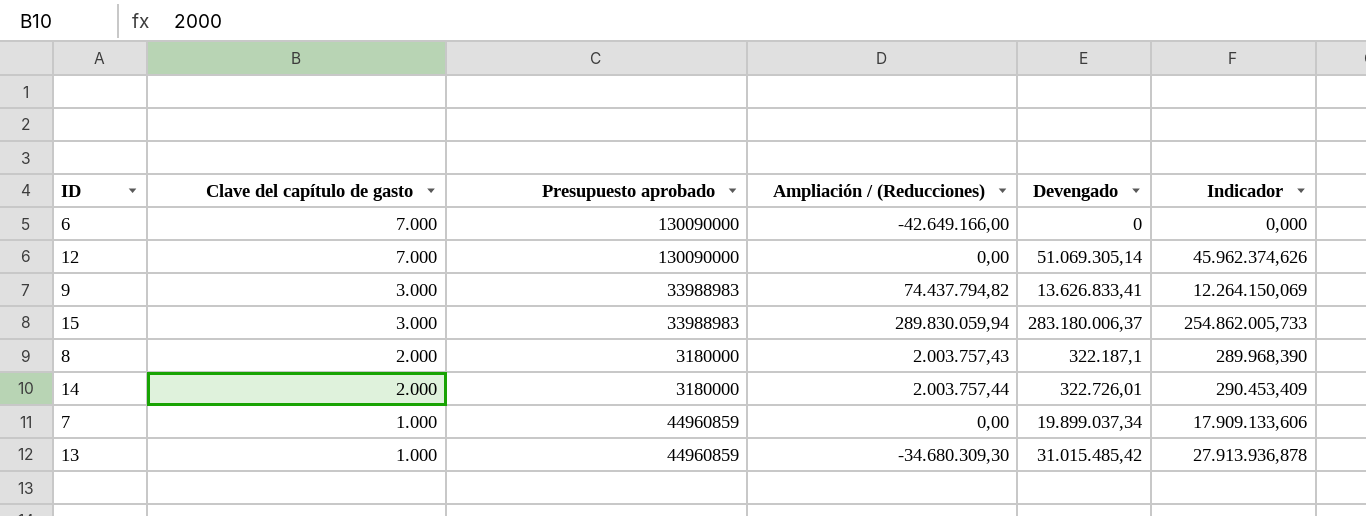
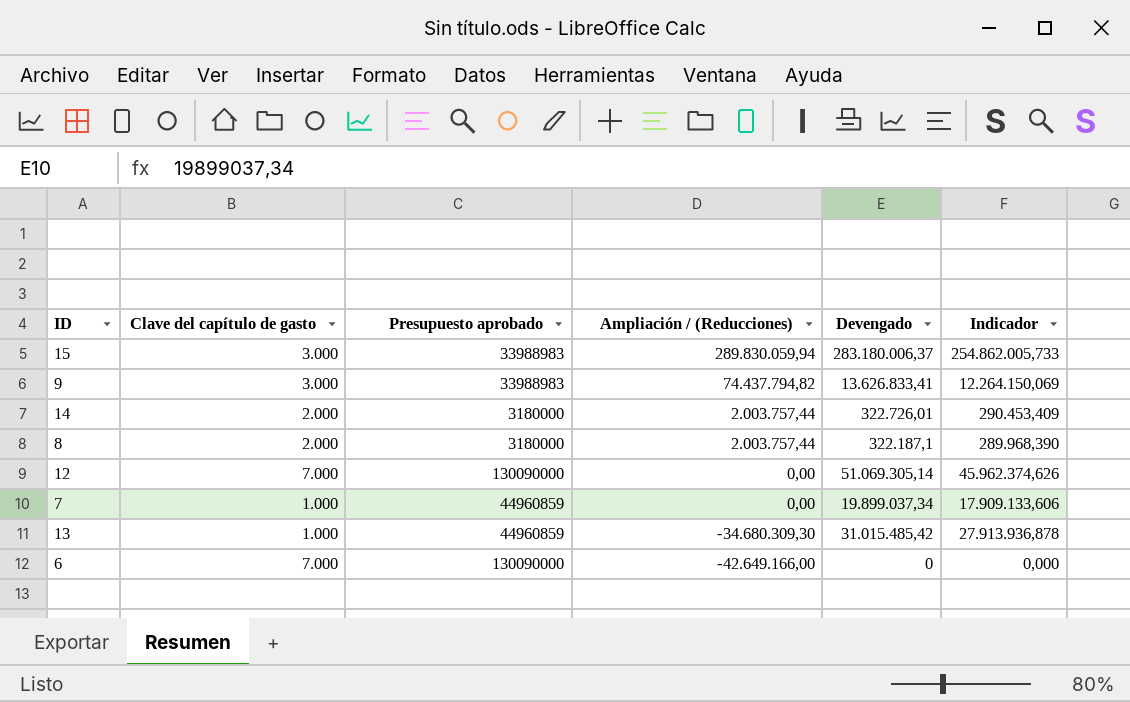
row order: Clave del capítulo de gasto descending -> Ampliación / (Reducciones) descending
8 | Ampliación / (Reducciones): 2.003.757,43 -> 2.003.757,44

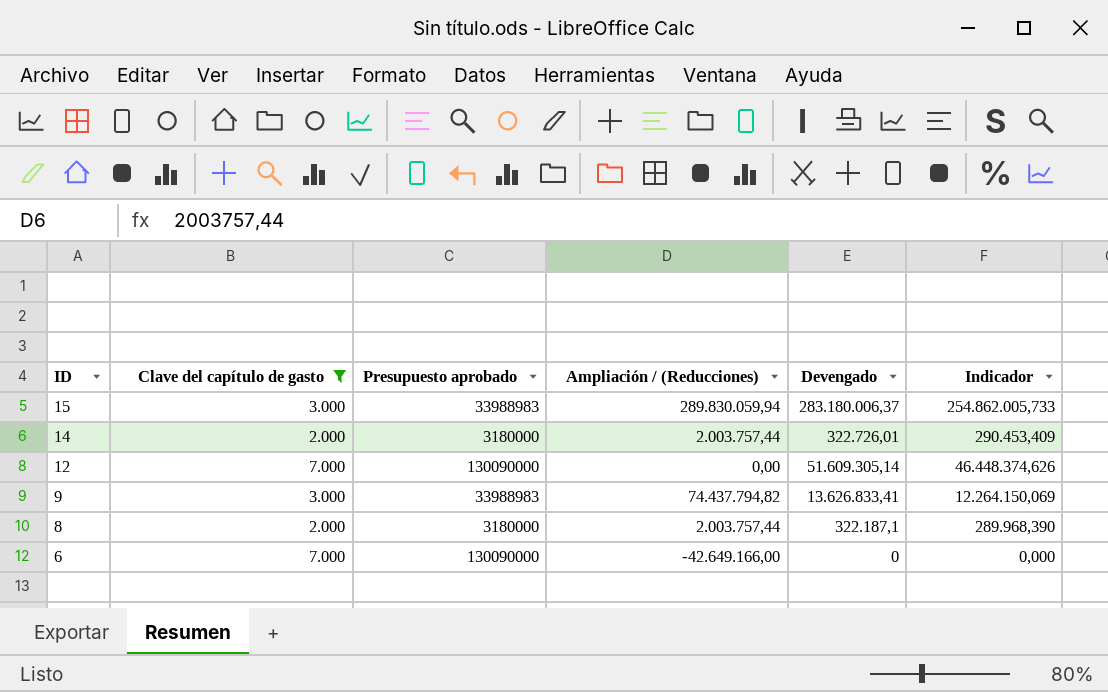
filter: none -> Clave del capítulo de gasto != 1.000
row order: Ampliación / (Reducciones) descending -> ID descending
12 | Devengado: 51.069.305,14 -> 51.609.305,14
12 | Indicador: 45.962.374,626 -> 46.448.374,626

